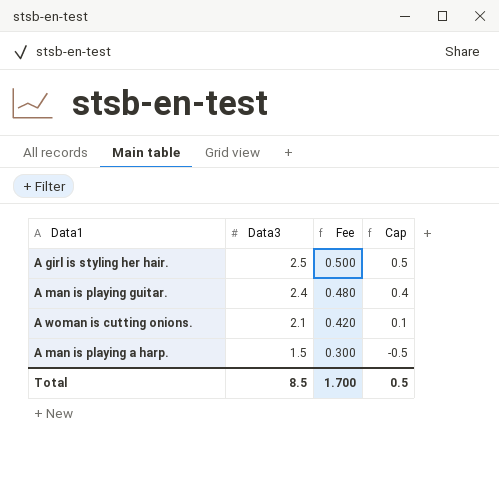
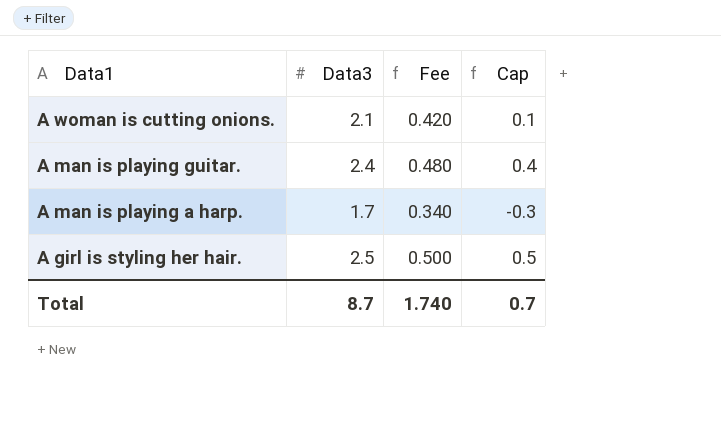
row order: Data3 descending -> Data1 descending
A man is playing a harp. | Data3: 1.5 -> 1.7
A man is playing a harp. | Fee: 0.300 -> 0.340
A man is playing a harp. | Cap: -0.5 -> -0.3
Total | Data3: 8.5 -> 8.7
Total | Fee: 1.700 -> 1.740
Total | Cap: 0.5 -> 0.7

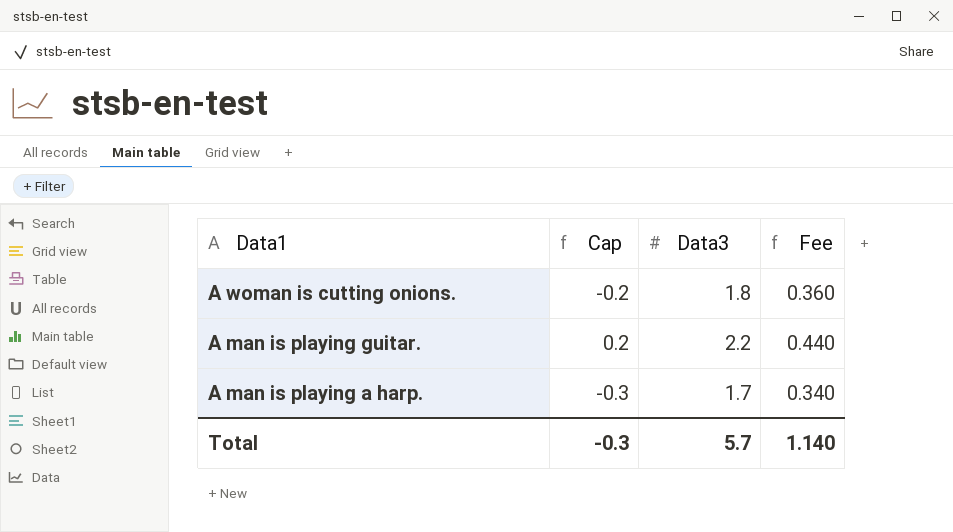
column Cap | position: 4 -> 2
row A girl is styling her hair.: 2.5 | 0.500 | 0.5 -> none
A woman is cutting onions. | Cap: 0.1 -> -0.2
A woman is cutting onions. | Data3: 2.1 -> 1.8
A woman is cutting onions. | Fee: 0.420 -> 0.360
A man is playing guitar. | Cap: 0.4 -> 0.2
A man is playing guitar. | Data3: 2.4 -> 2.2
A man is playing guitar. | Fee: 0.480 -> 0.440
Total | Cap: 0.7 -> -0.3
Total | Data3: 8.7 -> 5.7
Total | Fee: 1.740 -> 1.140

